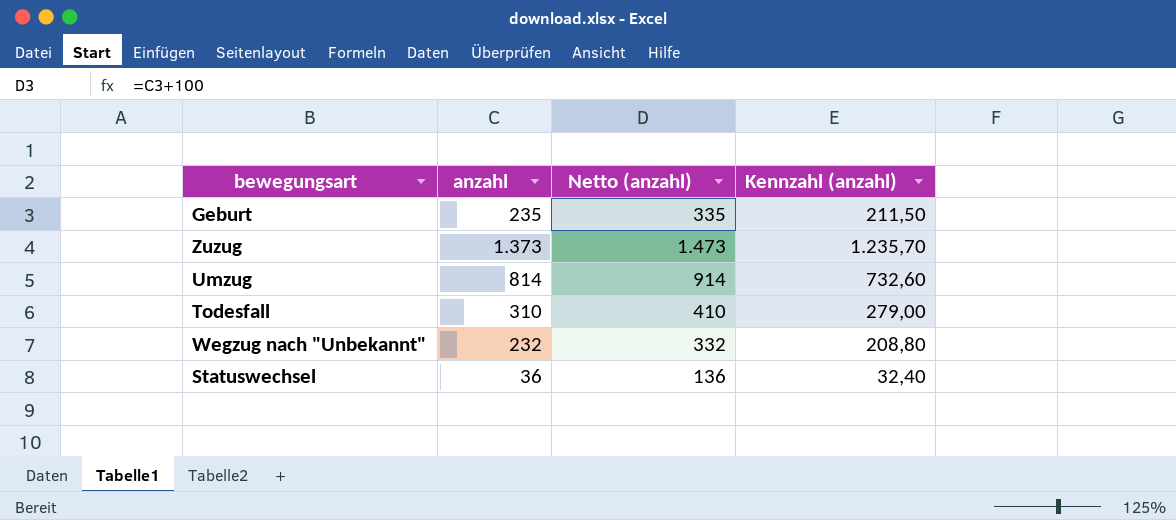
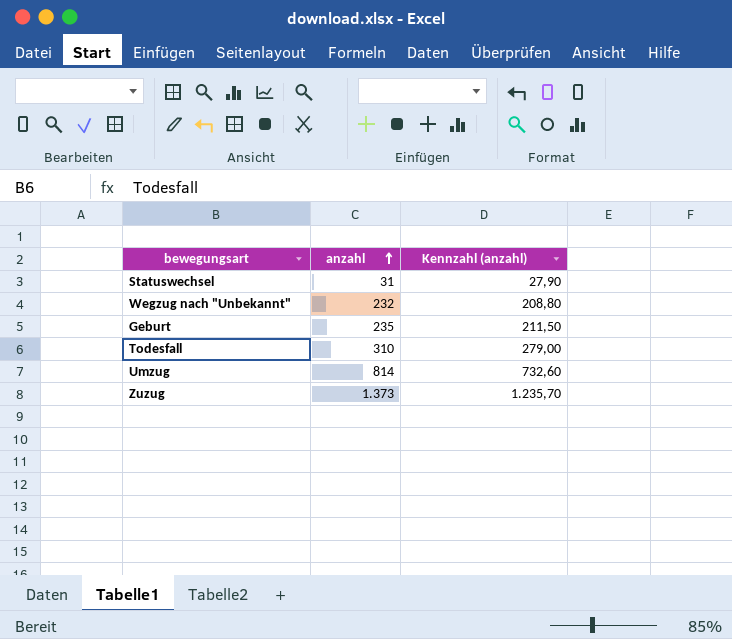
row order: none -> anzahl ascending
column Netto (anzahl) | formula: [anzahl] + 100 -> none
Statuswechsel | anzahl: 36 -> 31
Statuswechsel | Kennzahl (anzahl): 32,40 -> 27,90

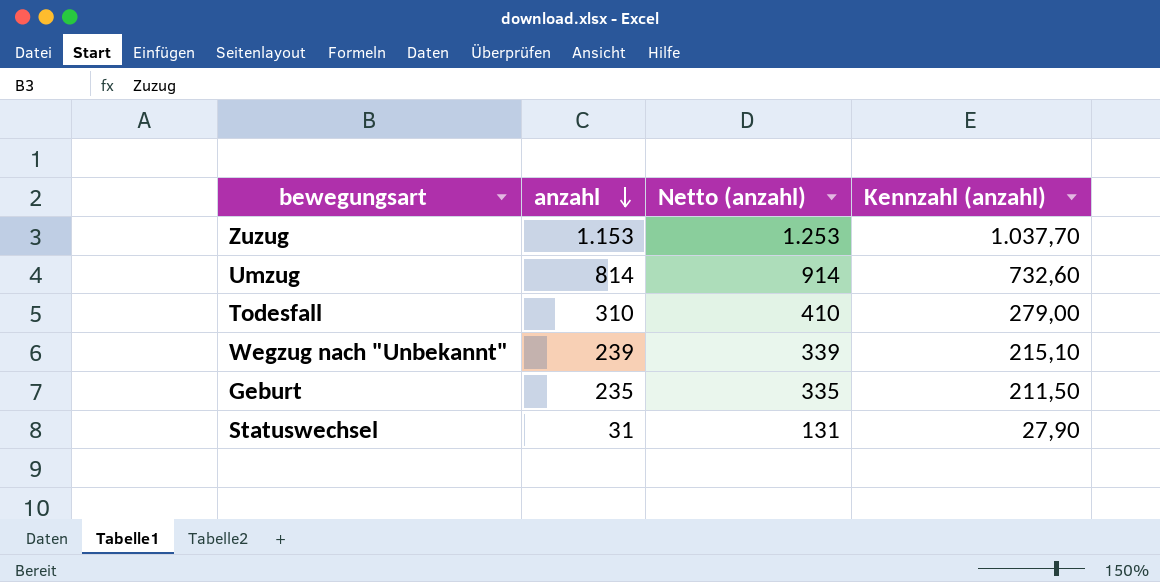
row order: anzahl ascending -> anzahl descending
column Netto (anzahl) | formula: none -> [anzahl] + 100
Zuzug | anzahl: 1.373 -> 1.153
Zuzug | Kennzahl (anzahl): 1.235,70 -> 1.037,70
Wegzug nach "Unbekannt" | anzahl: 232 -> 239
Wegzug nach "Unbekannt" | Kennzahl (anzahl): 208,80 -> 215,10

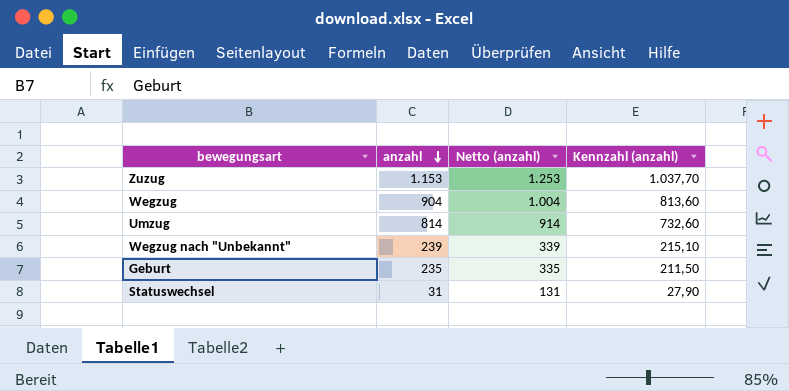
row Todesfall: 310 | 410 | 279,00 -> none
row Wegzug: none -> 904 | 1.004 | 813,60

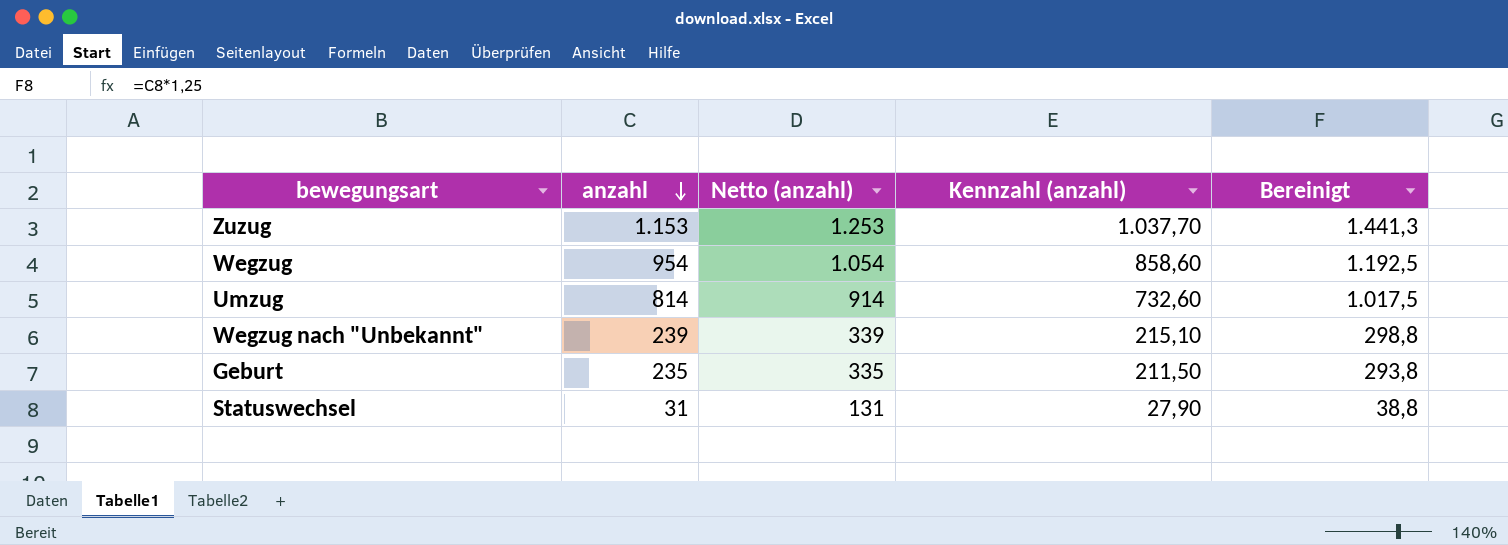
column Bereinigt | formula: none -> [anzahl] * 1,25
Wegzug | anzahl: 904 -> 954
Wegzug | Netto (anzahl): 1.004 -> 1.054
Wegzug | Kennzahl (anzahl): 813,60 -> 858,60

